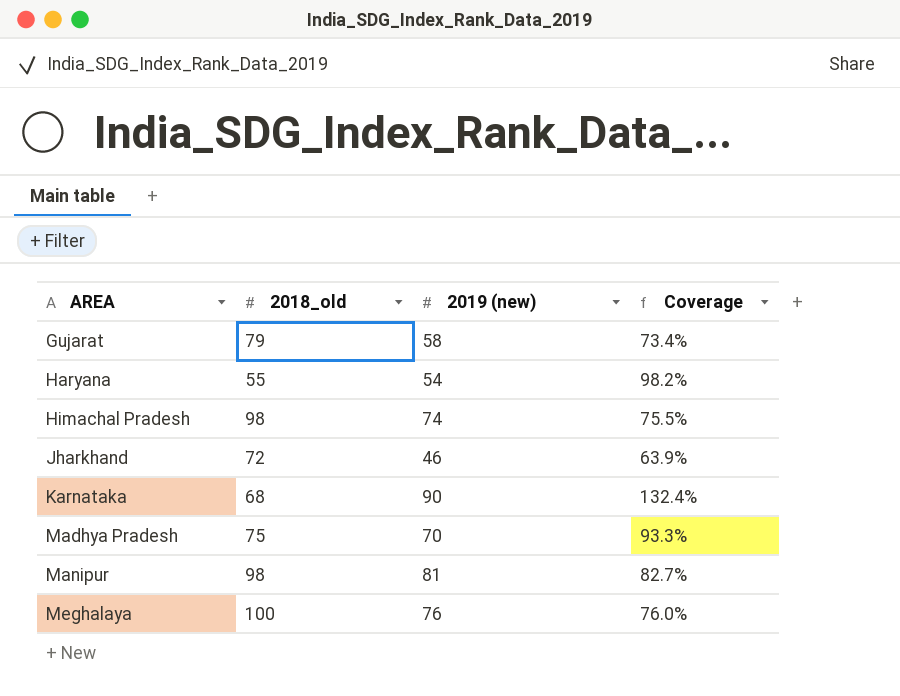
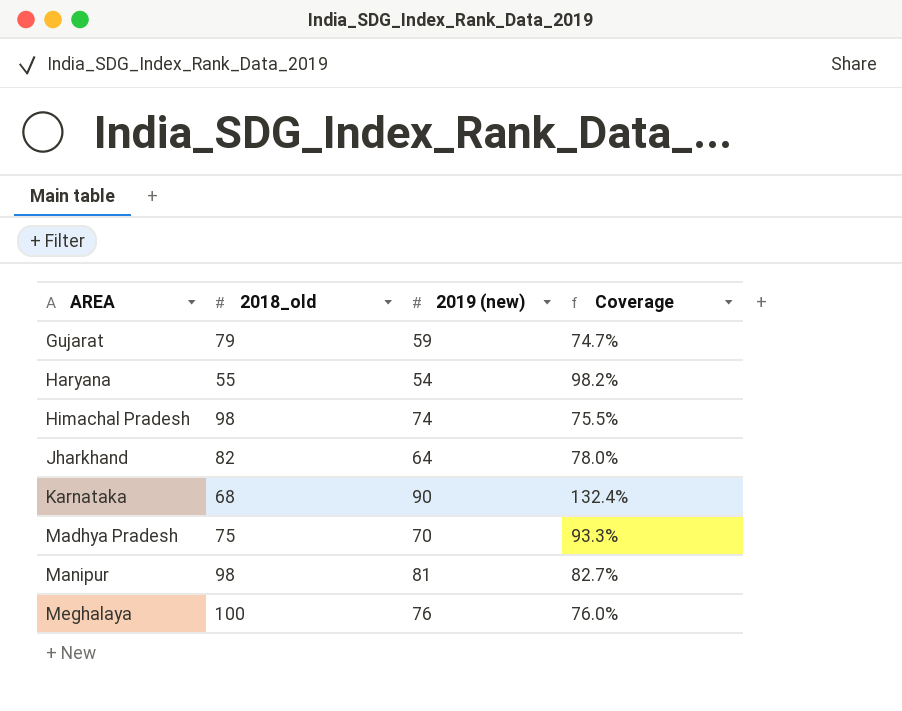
Gujarat | 2019 (new): 58 -> 59
Gujarat | Coverage: 73.4% -> 74.7%
Jharkhand | 2018_old: 72 -> 82
Jharkhand | 2019 (new): 46 -> 64
Jharkhand | Coverage: 63.9% -> 78.0%

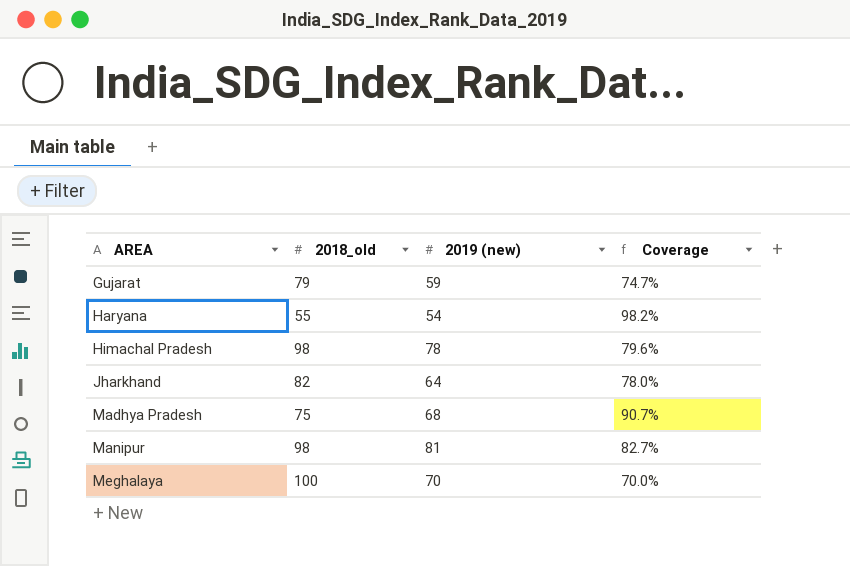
row Karnataka: 68 | 90 | 132.4% -> none
Himachal Pradesh | 2019 (new): 74 -> 78
Himachal Pradesh | Coverage: 75.5% -> 79.6%
Madhya Pradesh | 2019 (new): 70 -> 68
Madhya Pradesh | Coverage: 93.3% -> 90.7%
Meghalaya | 2019 (new): 76 -> 70
Meghalaya | Coverage: 76.0% -> 70.0%

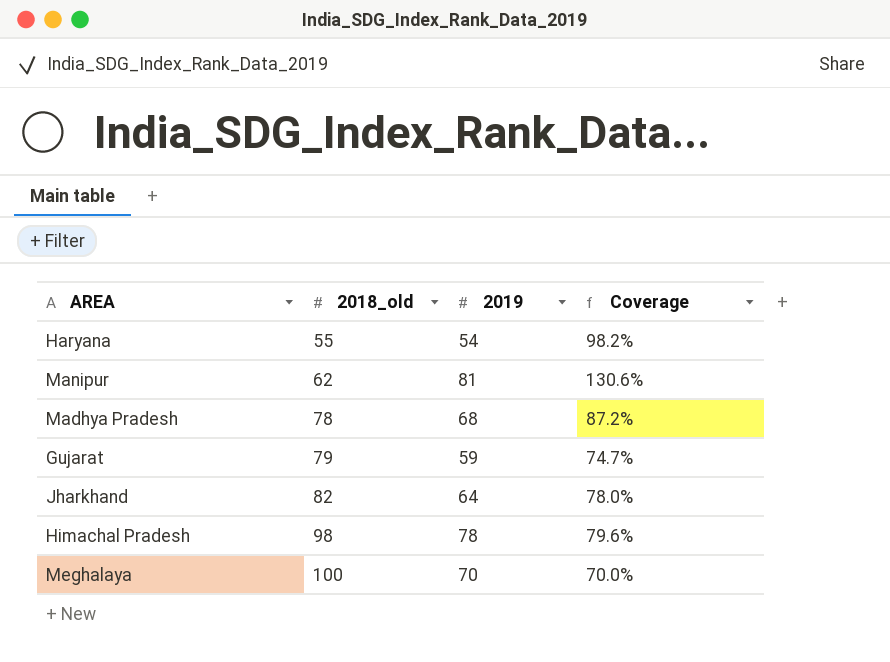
row order: AREA ascending -> 2018_old ascending
column name: 2019 (new) -> 2019
Manipur | 2018_old: 98 -> 62
Manipur | Coverage: 82.7% -> 130.6%
Madhya Pradesh | 2018_old: 75 -> 78
Madhya Pradesh | Coverage: 90.7% -> 87.2%

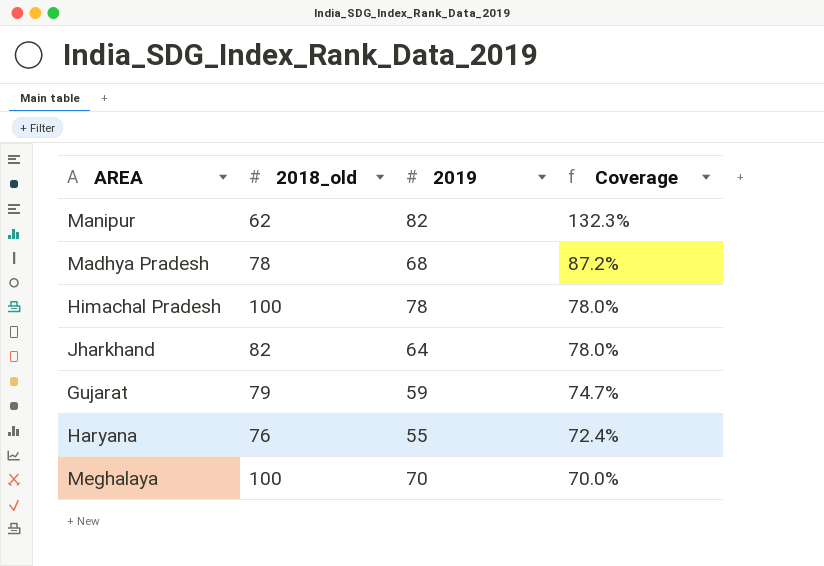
row order: 2018_old ascending -> Coverage descending
Manipur | 2019: 81 -> 82
Manipur | Coverage: 130.6% -> 132.3%
Himachal Pradesh | 2018_old: 98 -> 100
Himachal Pradesh | Coverage: 79.6% -> 78.0%
Haryana | 2018_old: 55 -> 76
Haryana | 2019: 54 -> 55
Haryana | Coverage: 98.2% -> 72.4%

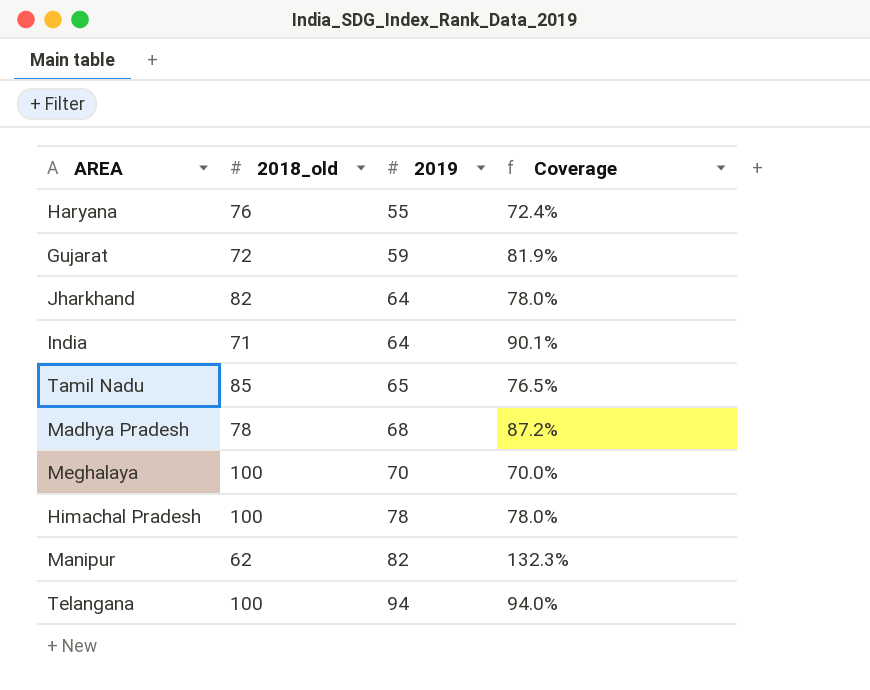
row order: Coverage descending -> 2019 ascending
Gujarat | 2018_old: 79 -> 72
Gujarat | Coverage: 74.7% -> 81.9%
row India: none -> 71 | 64 | 90.1%
row Tamil Nadu: none -> 85 | 65 | 76.5%
row Telangana: none -> 100 | 94 | 94.0%

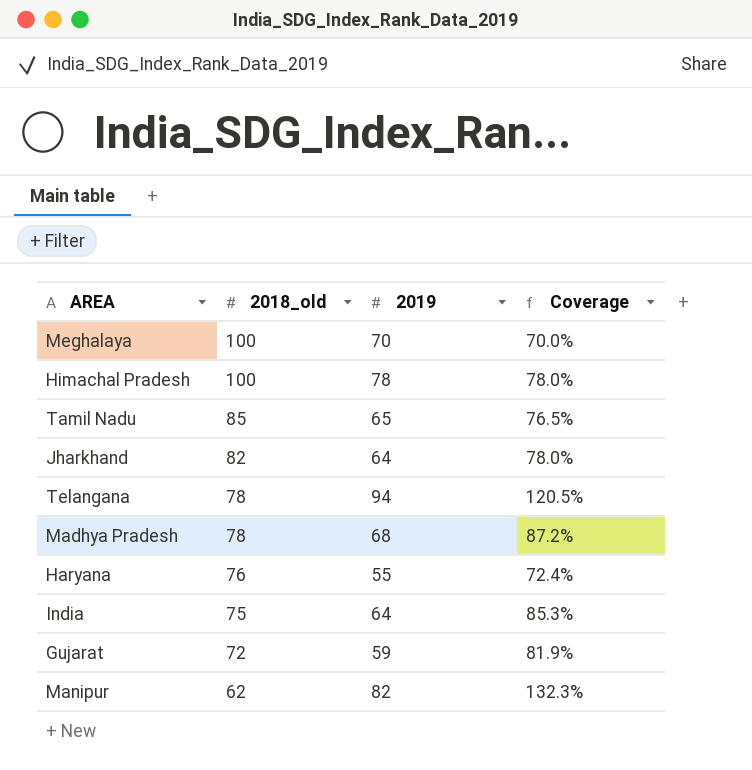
row order: 2019 ascending -> 2018_old descending
Telangana | 2018_old: 100 -> 78
Telangana | Coverage: 94.0% -> 120.5%
India | 2018_old: 71 -> 75
India | Coverage: 90.1% -> 85.3%

